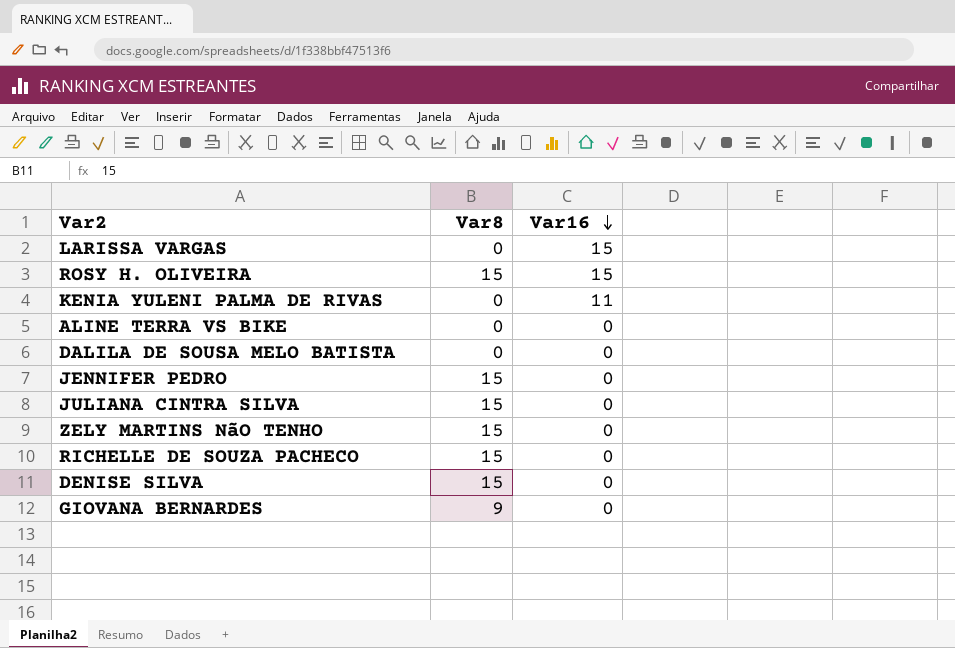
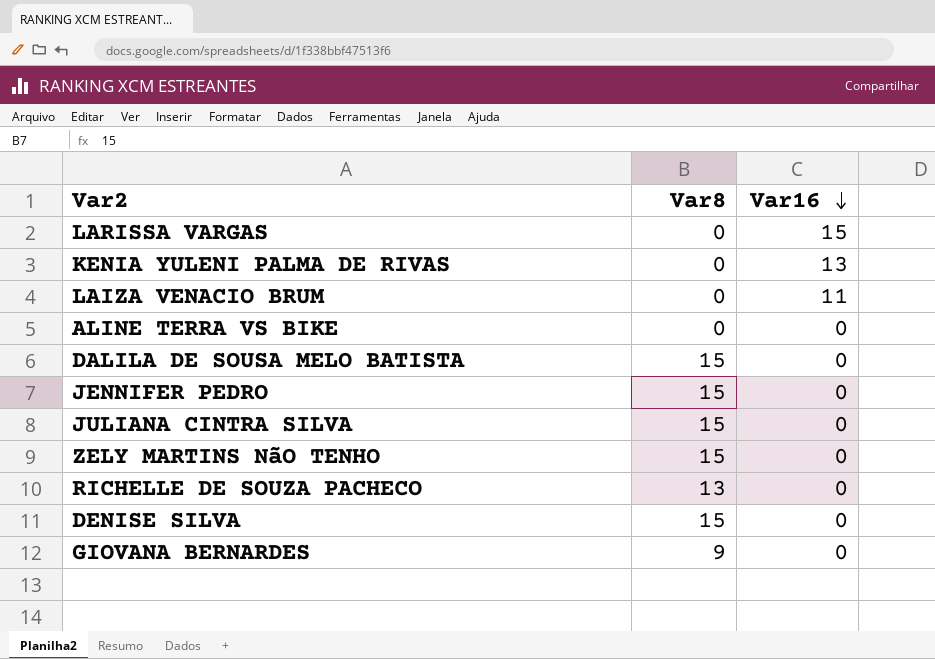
row ROSY H. OLIVEIRA: 15 | 15 -> none
KENIA YULENI PALMA DE RIVAS | Var16: 11 -> 13
row LAIZA VENACIO BRUM: none -> 0 | 11
DALILA DE SOUSA MELO BATISTA | Var8: 0 -> 15
RICHELLE DE SOUZA PACHECO | Var8: 15 -> 13

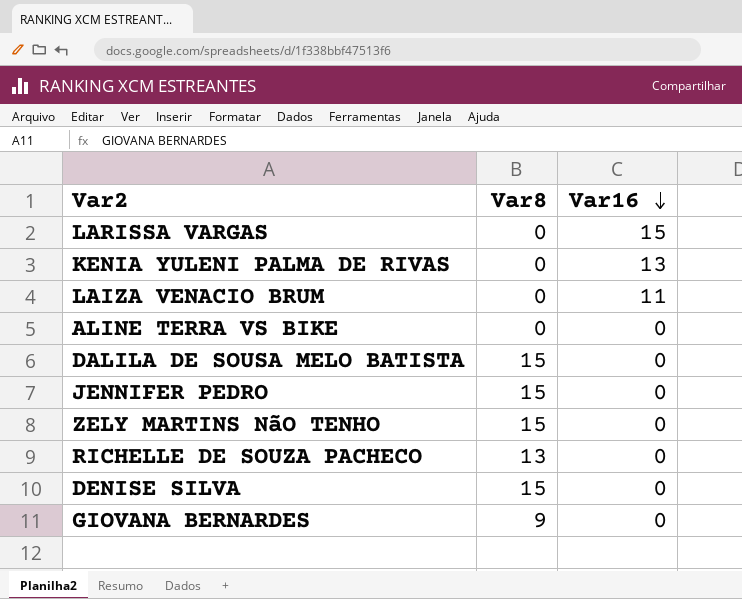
row JULIANA CINTRA SILVA: 15 | 0 -> none

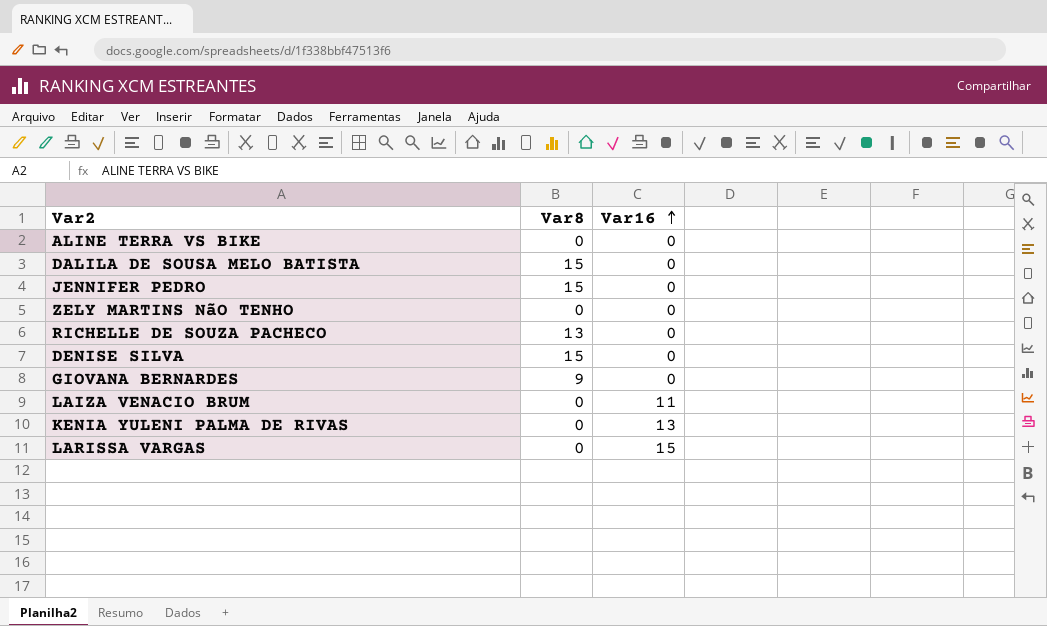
row order: Var16 descending -> Var16 ascending
ZELY MARTINS NãO TENHO | Var8: 15 -> 0

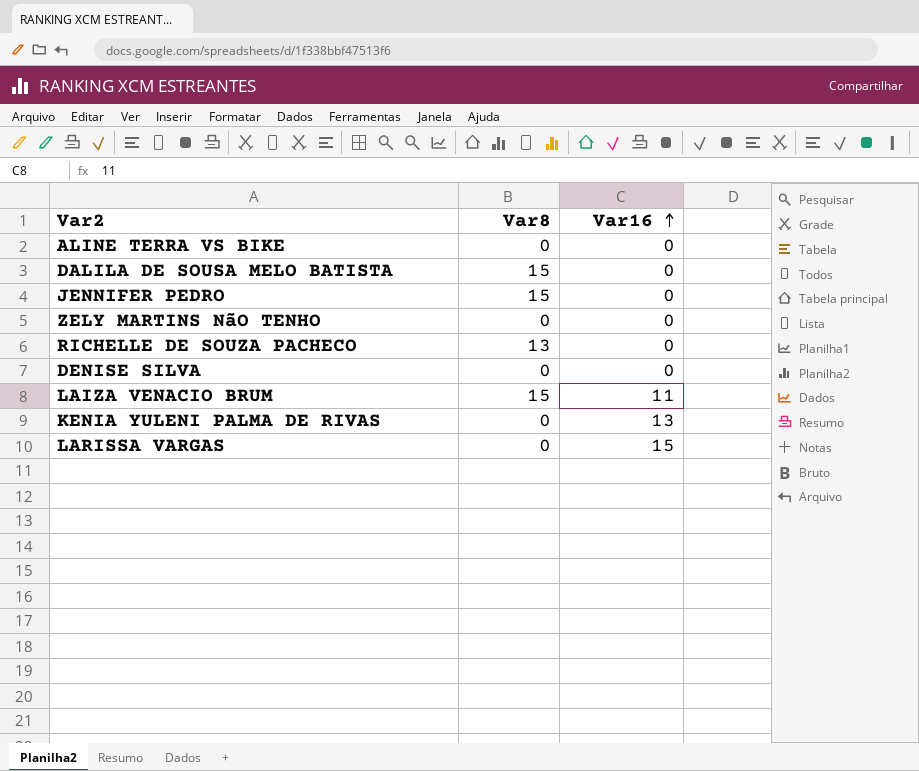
row GIOVANA BERNARDES: 9 | 0 -> none
DENISE SILVA | Var8: 15 -> 0
LAIZA VENACIO BRUM | Var8: 0 -> 15

